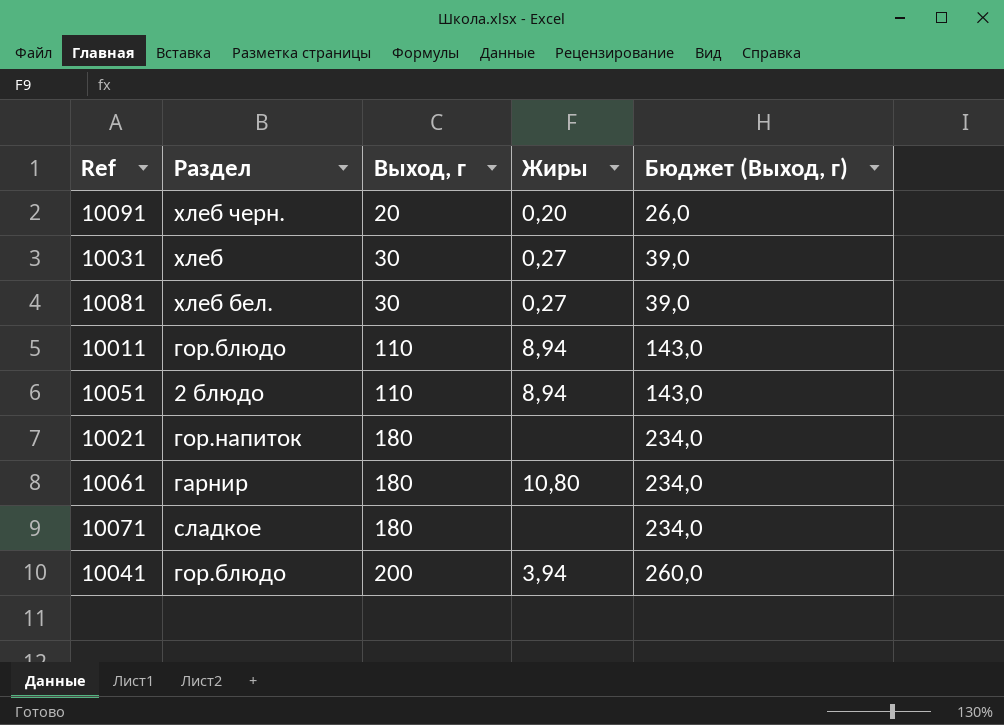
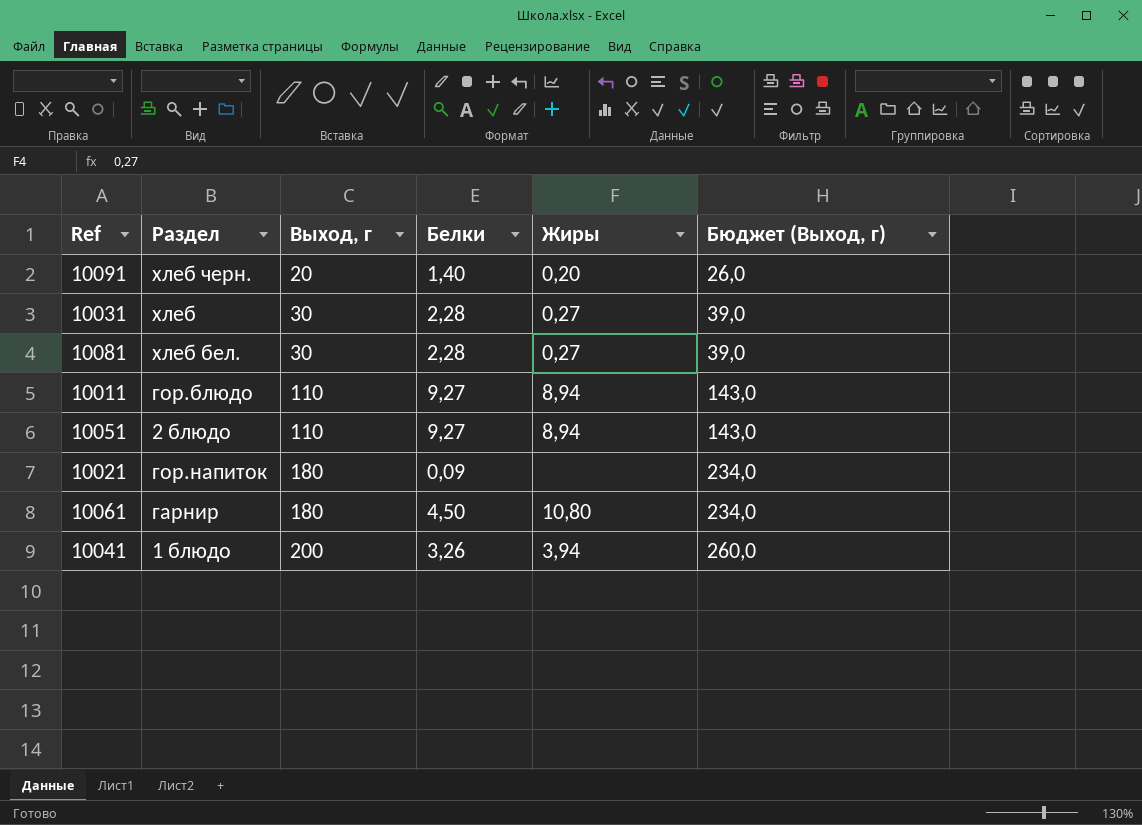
column Белки | position: none -> 4
row 10071: сладкое | 180 | none | 234,0 -> none
10041 | Раздел: гор.блюдо -> 1 блюдо

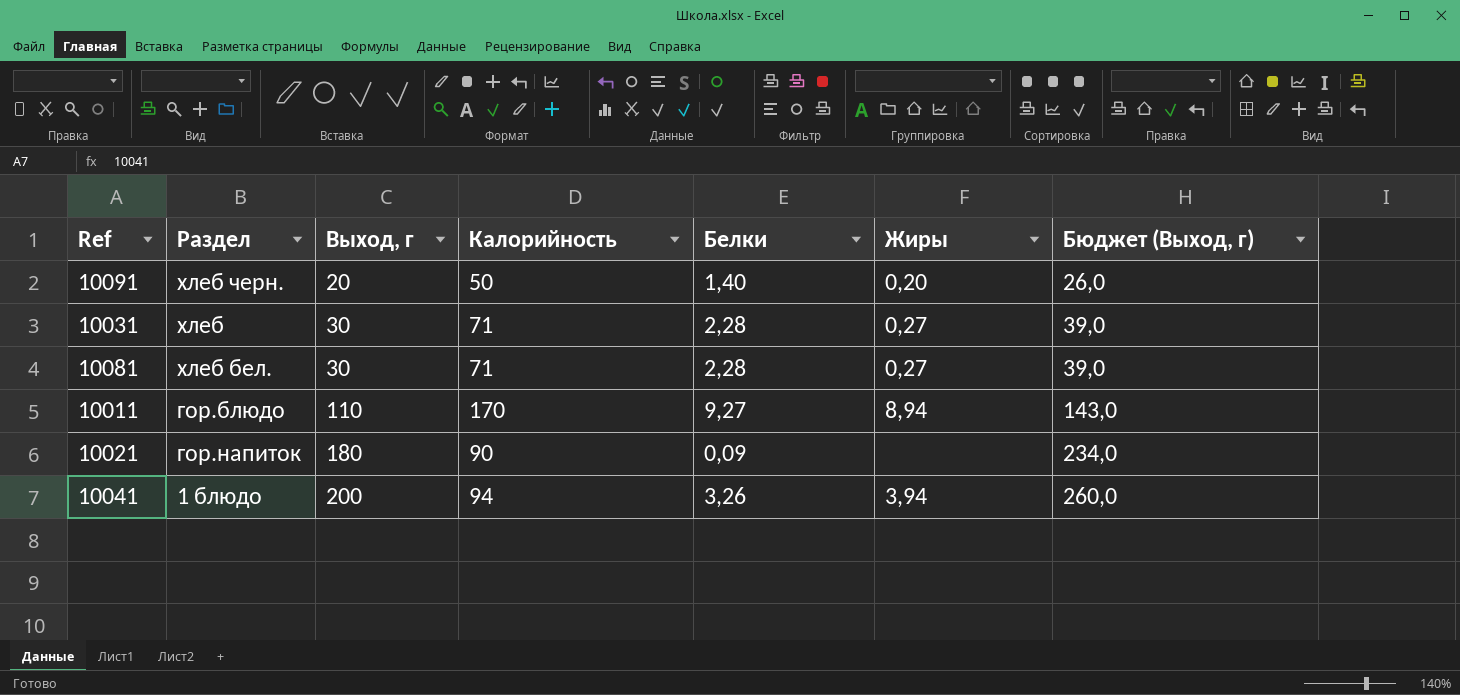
column Калорийность | position: none -> 4
row 10051: 2 блюдо | 110 | 9,27 | 8,94 | 143,0 -> none
row 10061: гарнир | 180 | 4,50 | 10,80 | 234,0 -> none

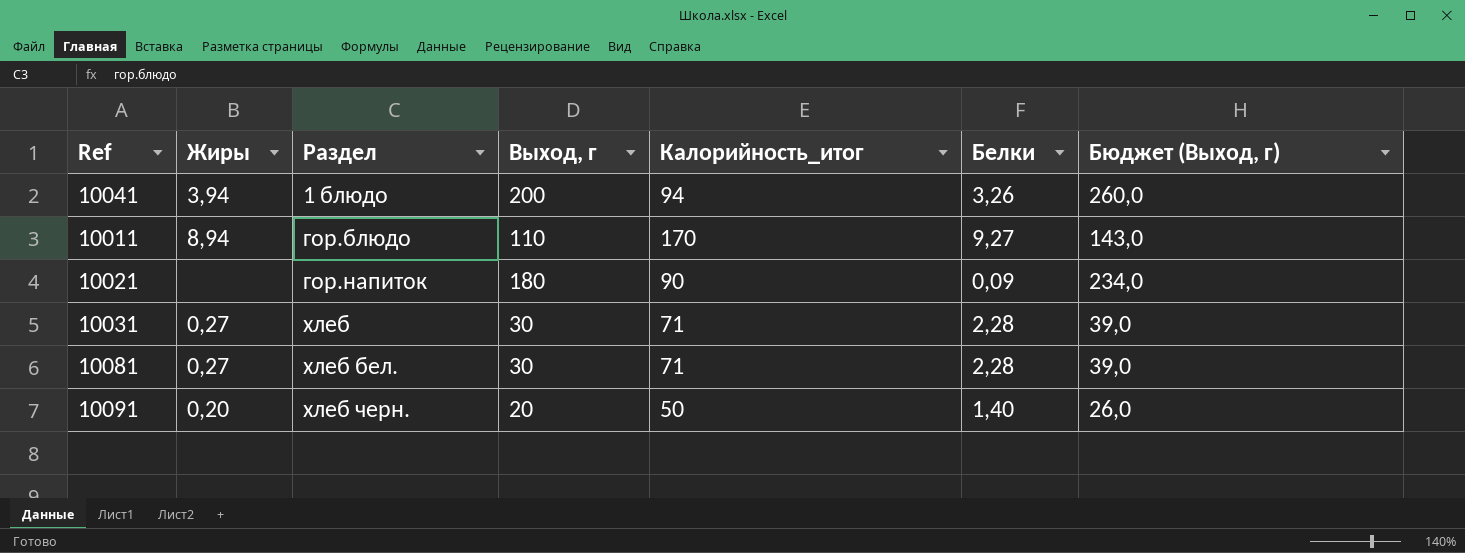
row order: Выход, г ascending -> Раздел ascending
column Жиры | position: 6 -> 2
column name: Калорийность -> Калорийность_итог

